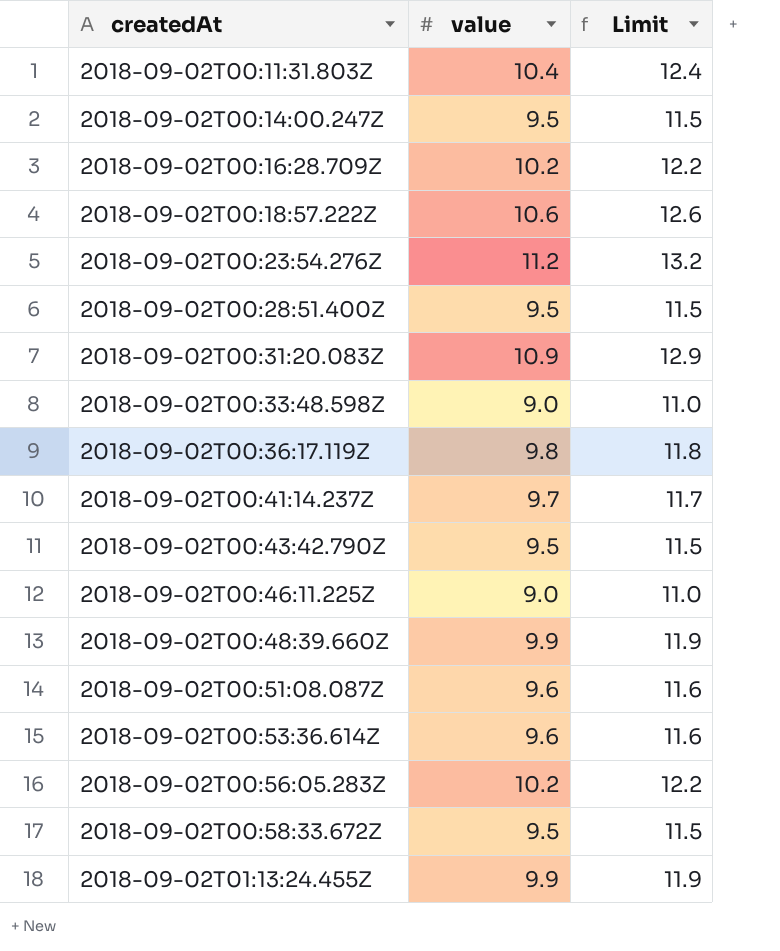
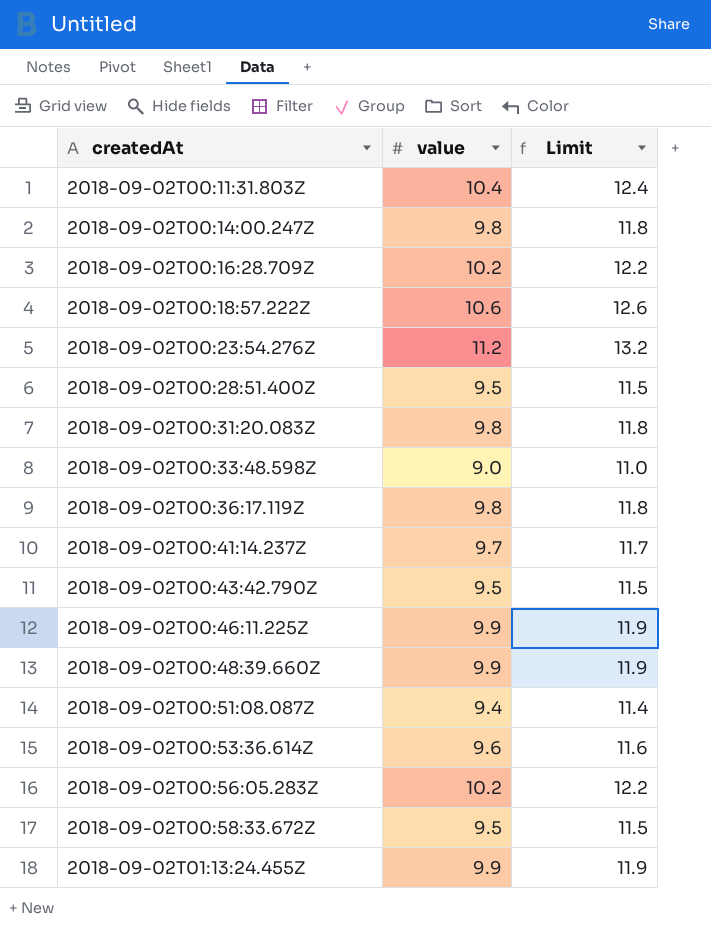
2018-09-02T00:14:00.247Z | value: 9.5 -> 9.8
2018-09-02T00:14:00.247Z | Limit: 11.5 -> 11.8
2018-09-02T00:31:20.083Z | value: 10.9 -> 9.8
2018-09-02T00:31:20.083Z | Limit: 12.9 -> 11.8
2018-09-02T00:46:11.225Z | value: 9.0 -> 9.9
2018-09-02T00:46:11.225Z | Limit: 11.0 -> 11.9
2018-09-02T00:51:08.087Z | value: 9.6 -> 9.4
2018-09-02T00:51:08.087Z | Limit: 11.6 -> 11.4

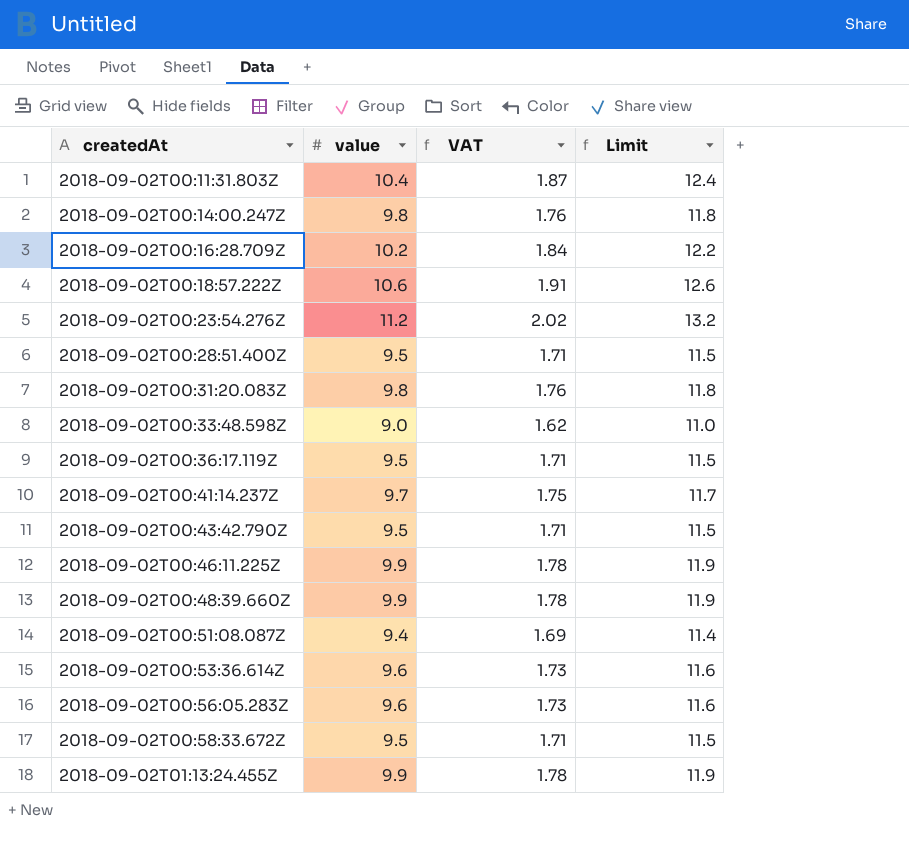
column VAT | formula: none -> [value] * 0.18
2018-09-02T00:36:17.119Z | value: 9.8 -> 9.5
2018-09-02T00:36:17.119Z | Limit: 11.8 -> 11.5
2018-09-02T00:56:05.283Z | value: 10.2 -> 9.6
2018-09-02T00:56:05.283Z | Limit: 12.2 -> 11.6

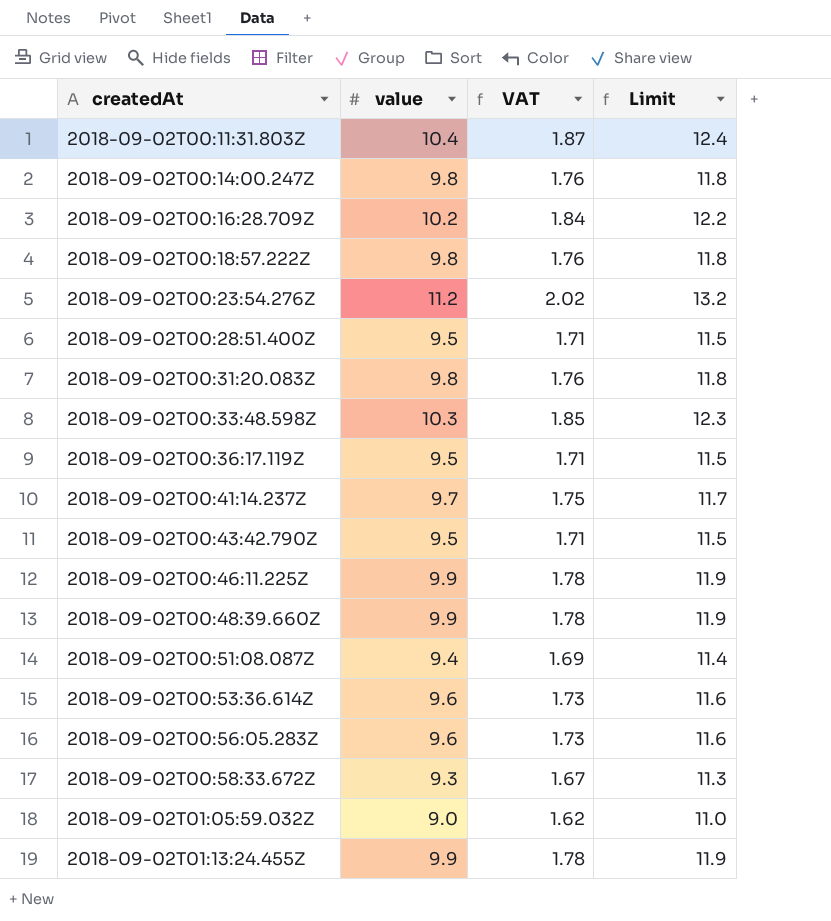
2018-09-02T00:18:57.222Z | value: 10.6 -> 9.8
2018-09-02T00:18:57.222Z | VAT: 1.91 -> 1.76
2018-09-02T00:18:57.222Z | Limit: 12.6 -> 11.8
2018-09-02T00:33:48.598Z | value: 9.0 -> 10.3
2018-09-02T00:33:48.598Z | VAT: 1.62 -> 1.85
2018-09-02T00:33:48.598Z | Limit: 11.0 -> 12.3
2018-09-02T00:58:33.672Z | value: 9.5 -> 9.3
2018-09-02T00:58:33.672Z | VAT: 1.71 -> 1.67
2018-09-02T00:58:33.672Z | Limit: 11.5 -> 11.3
row 2018-09-02T01:05:59.032Z: none -> 9.0 | 1.62 | 11.0

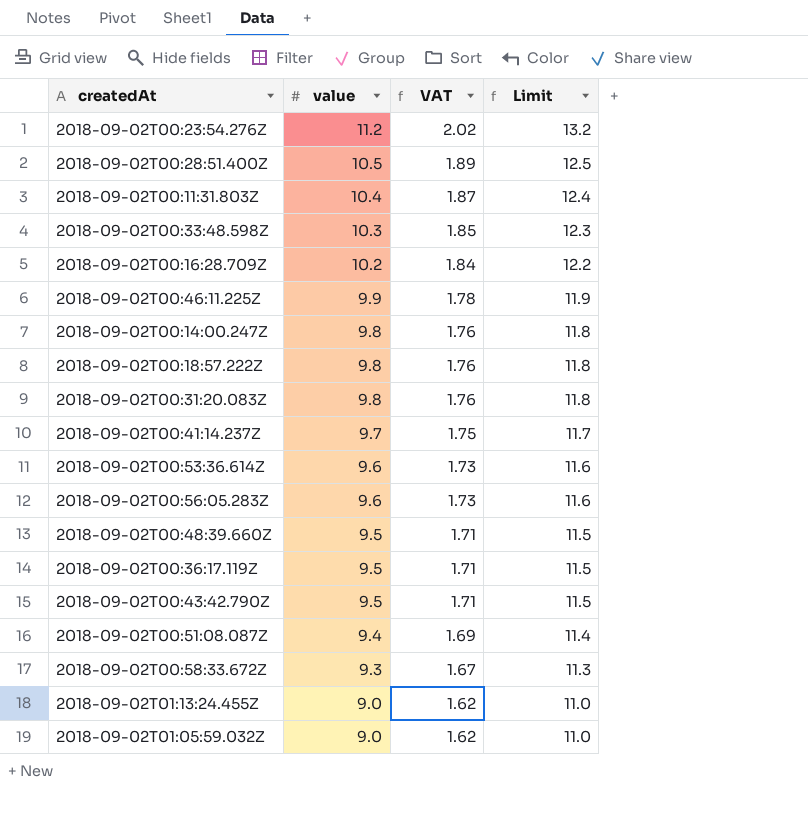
row order: createdAt ascending -> value descending
2018-09-02T00:28:51.400Z | value: 9.5 -> 10.5
2018-09-02T00:28:51.400Z | VAT: 1.71 -> 1.89
2018-09-02T00:28:51.400Z | Limit: 11.5 -> 12.5
2018-09-02T00:48:39.660Z | value: 9.9 -> 9.5
2018-09-02T00:48:39.660Z | VAT: 1.78 -> 1.71
2018-09-02T00:48:39.660Z | Limit: 11.9 -> 11.5
2018-09-02T01:13:24.455Z | value: 9.9 -> 9.0
2018-09-02T01:13:24.455Z | VAT: 1.78 -> 1.62
2018-09-02T01:13:24.455Z | Limit: 11.9 -> 11.0

